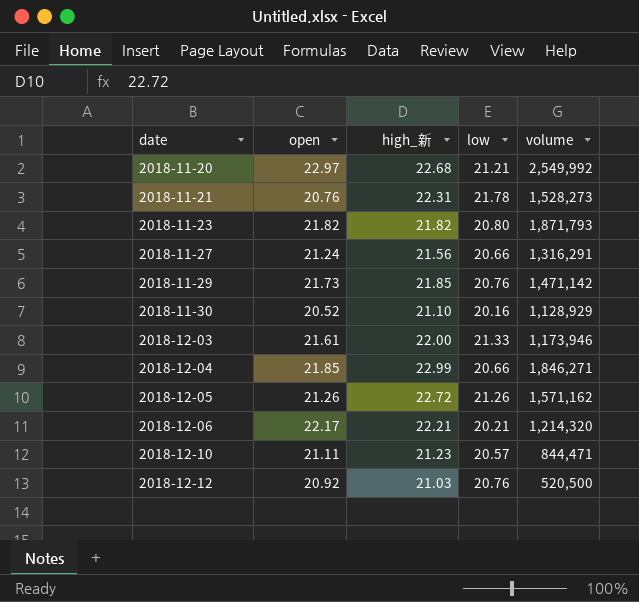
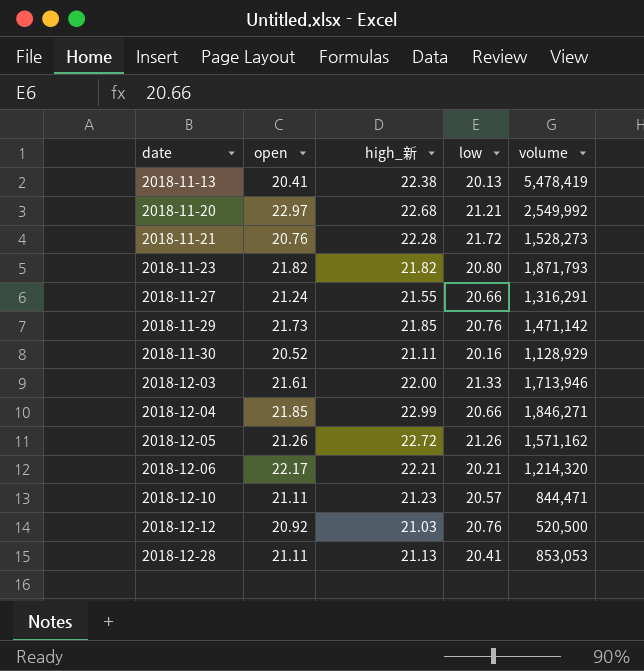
row 2018-11-13: none -> 20.41 | 22.38 | 20.13 | 5,478,419
2018-11-21 | high_新: 22.31 -> 22.28
2018-11-21 | low: 21.78 -> 21.72
2018-11-27 | high_新: 21.56 -> 21.55
2018-11-30 | high_新: 21.10 -> 21.11
2018-12-03 | volume: 1,173,946 -> 1,713,946
row 2018-12-28: none -> 21.11 | 21.13 | 20.41 | 853,053

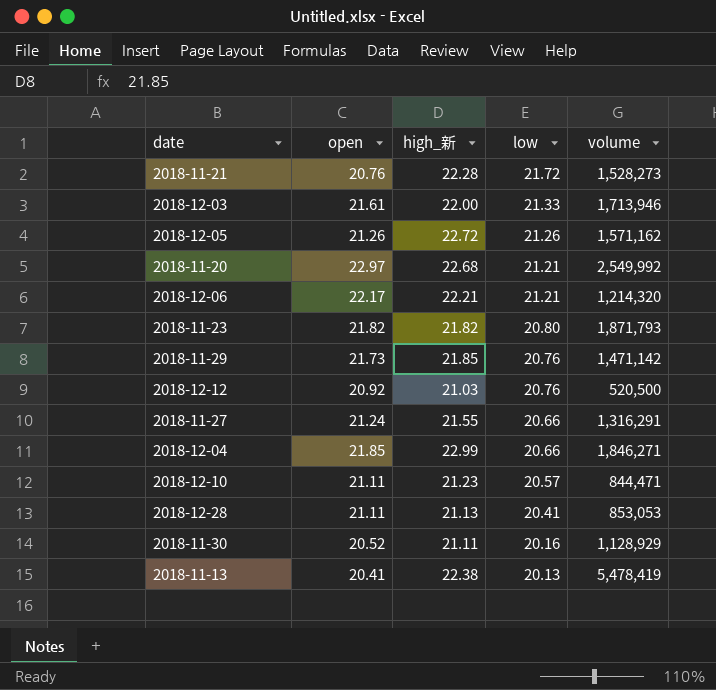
row order: date ascending -> low descending
2018-12-06 | low: 20.21 -> 21.21

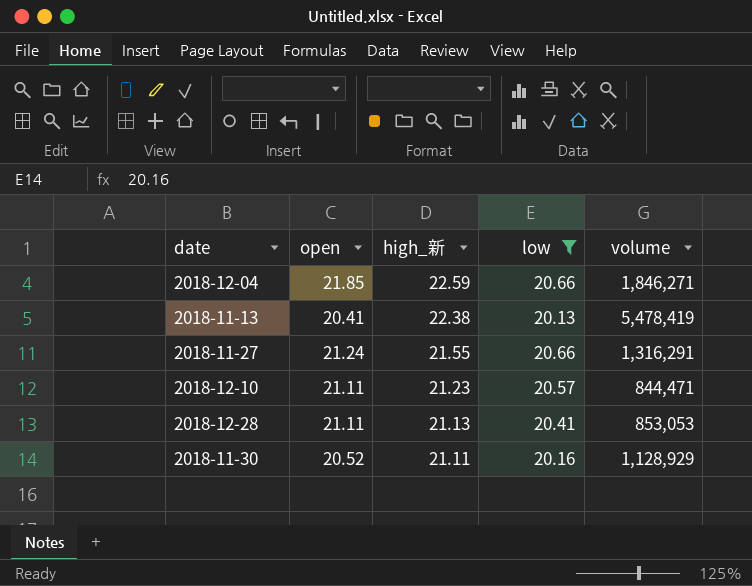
filter: none -> low <= 20.66
row order: low descending -> high_新 descending
2018-12-04 | high_新: 22.99 -> 22.59

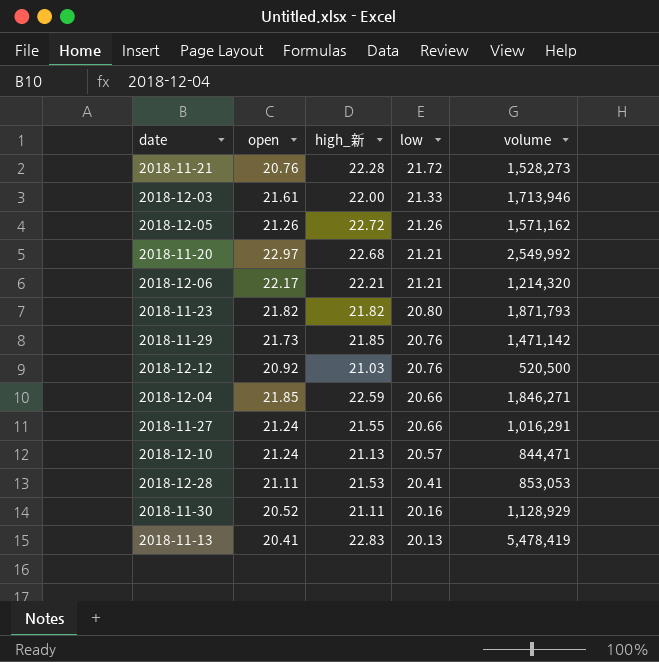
filter: low <= 20.66 -> none
row order: high_新 descending -> low descending
2018-11-27 | volume: 1,316,291 -> 1,016,291
2018-12-10 | open: 21.11 -> 21.24
2018-12-10 | high_新: 21.23 -> 21.13
2018-12-28 | high_新: 21.13 -> 21.53
2018-11-13 | high_新: 22.38 -> 22.83

